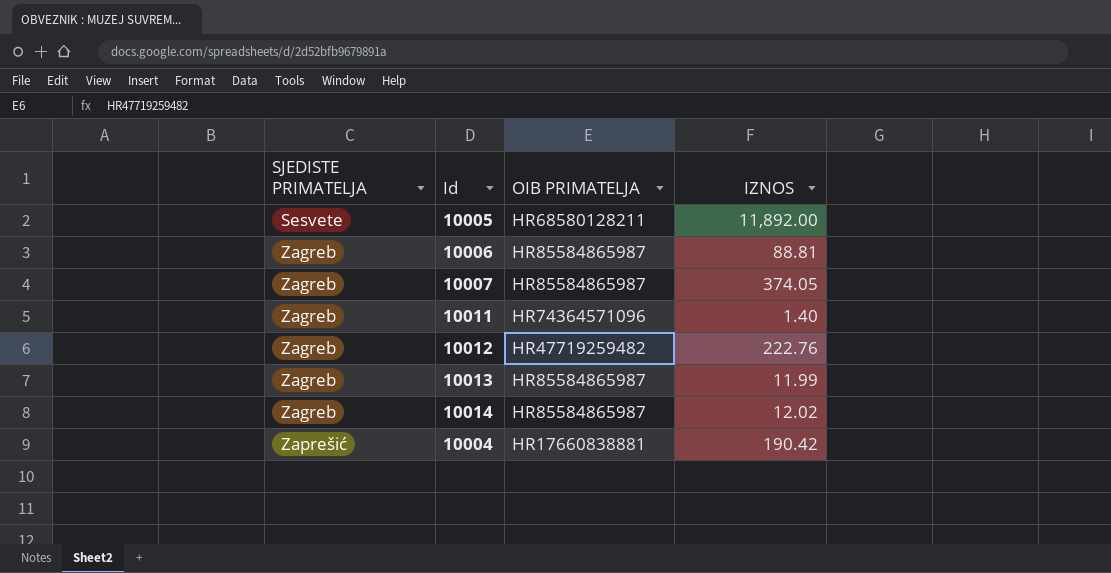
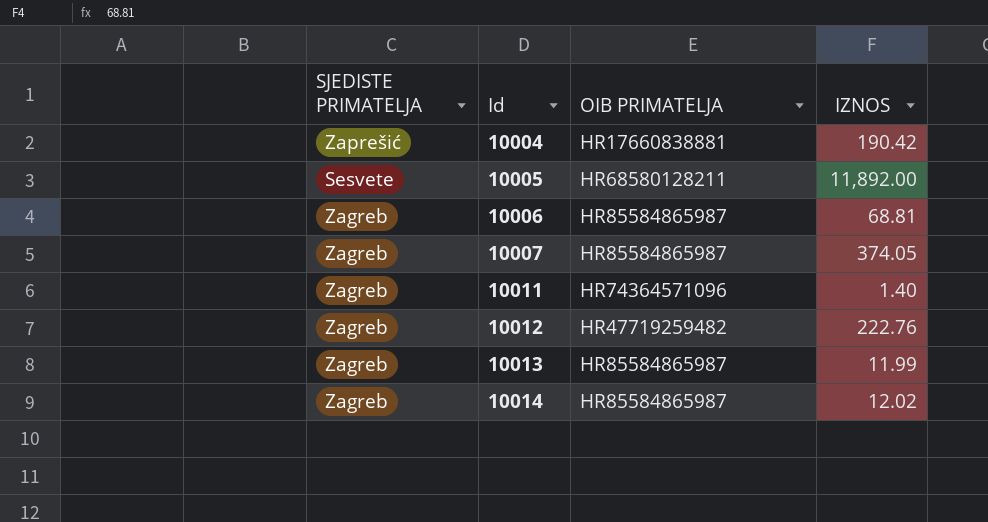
row order: SJEDISTE PRIMATELJA ascending -> Id ascending
10006 | IZNOS: 88.81 -> 68.81

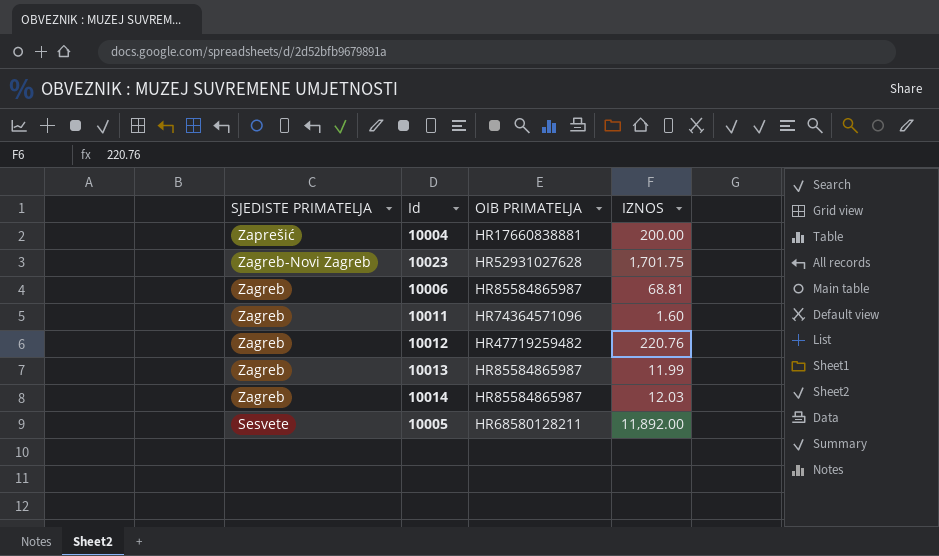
row order: Id ascending -> SJEDISTE PRIMATELJA descending
row 10007: Zagreb | HR85584865987 | 374.05 -> none
10004 | IZNOS: 190.42 -> 200.00
row 10023: none -> Zagreb-Novi Zagreb | HR52931027628 | 1,701.75
10011 | IZNOS: 1.40 -> 1.60
10012 | IZNOS: 222.76 -> 220.76
10014 | IZNOS: 12.02 -> 12.03

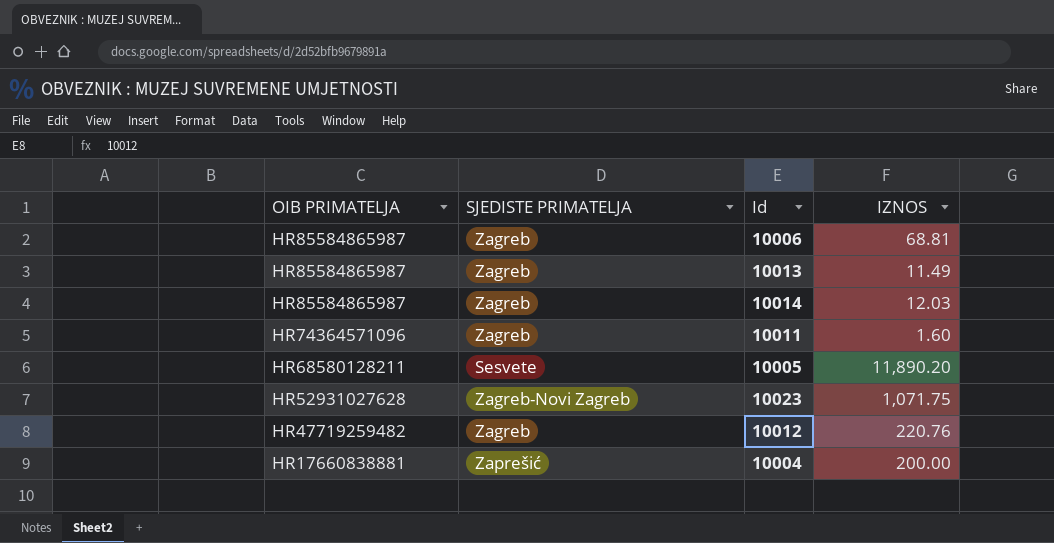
row order: SJEDISTE PRIMATELJA descending -> OIB PRIMATELJA descending
column OIB PRIMATELJA | position: 3 -> 1
10013 | IZNOS: 11.99 -> 11.49
10005 | IZNOS: 11,892.00 -> 11,890.20
10023 | IZNOS: 1,701.75 -> 1,071.75

